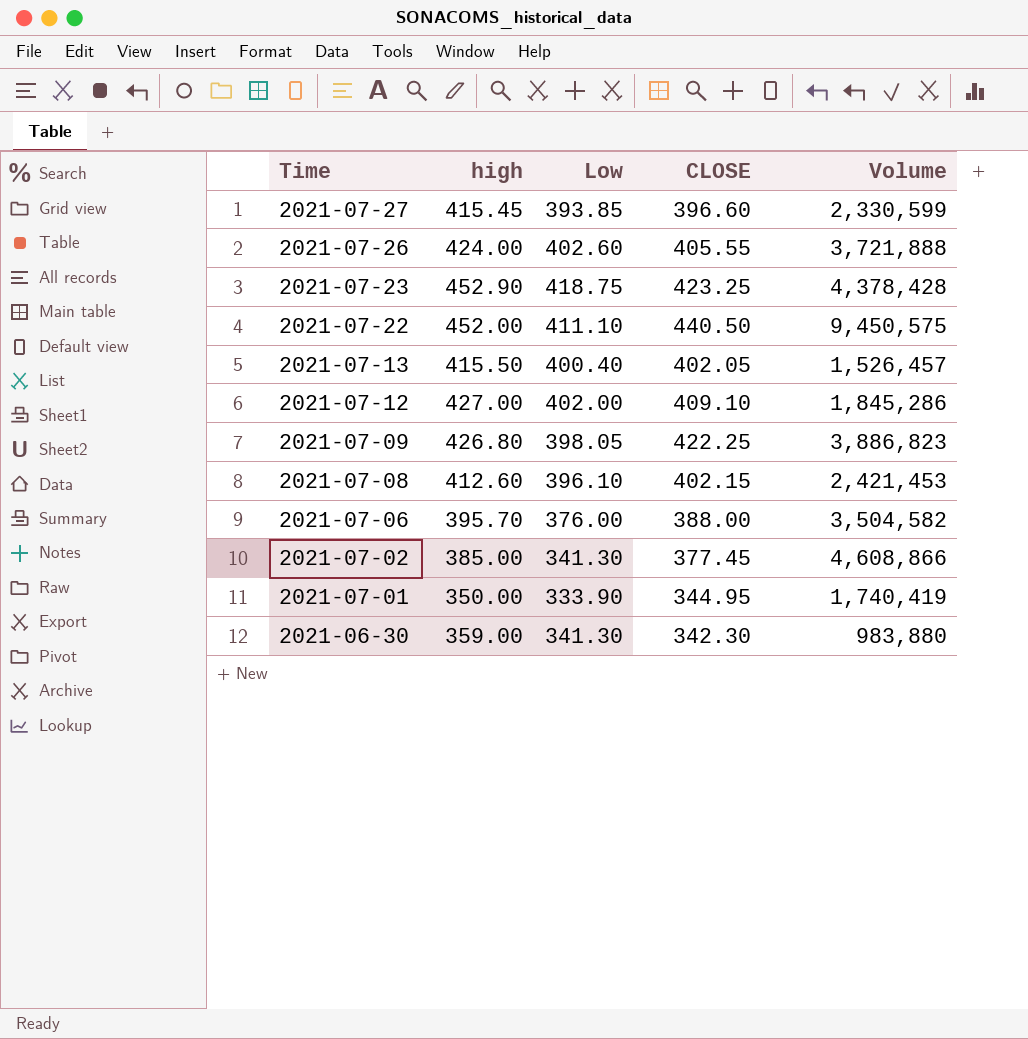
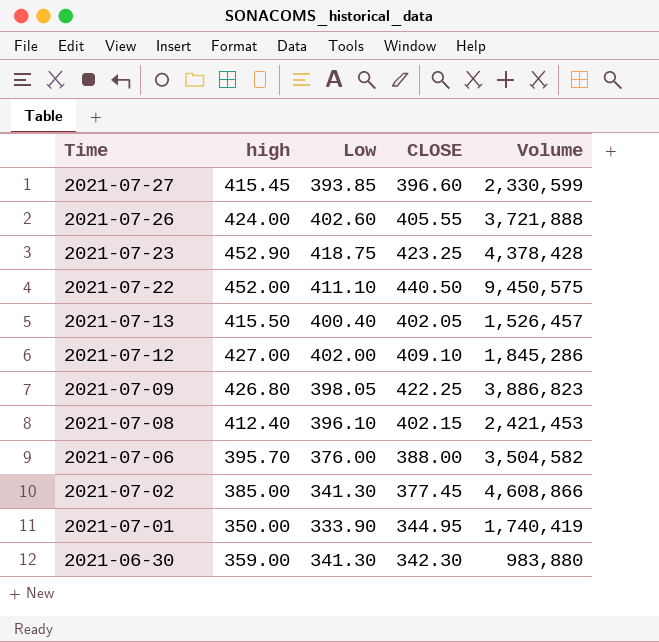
2021-07-08 | high: 412.60 -> 412.40

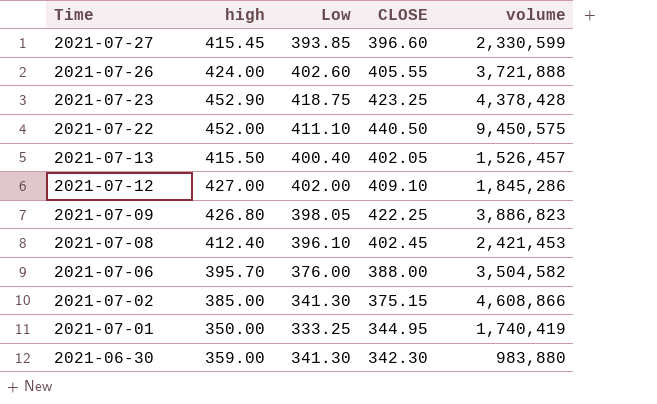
column name: Volume -> volume
2021-07-08 | CLOSE: 402.15 -> 402.45
2021-07-02 | CLOSE: 377.45 -> 375.15
2021-07-01 | Low: 333.90 -> 333.25

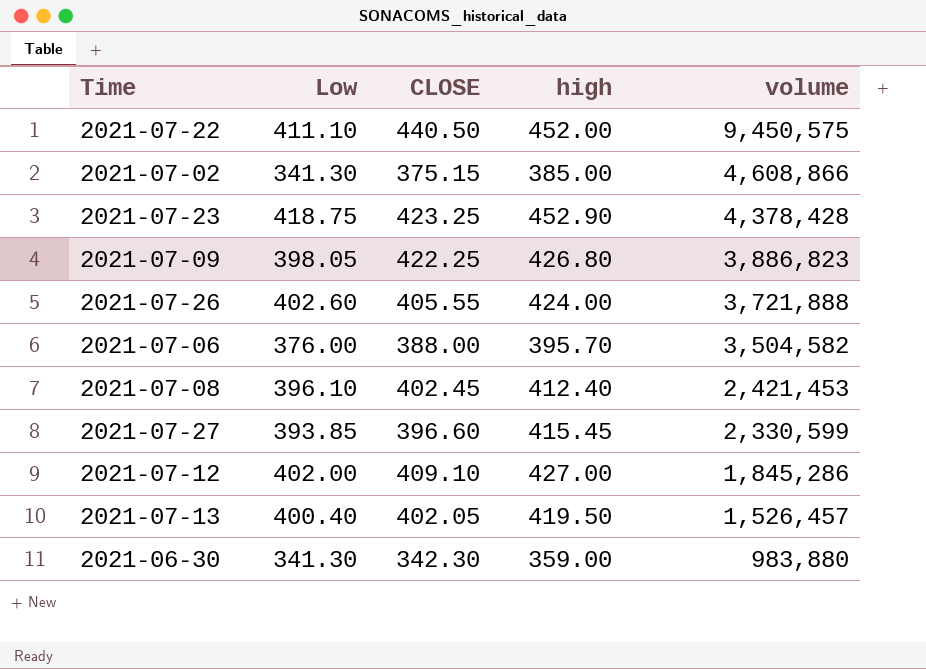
row order: Time descending -> volume descending
column high | position: 2 -> 4
row 2021-07-01: 350.00 | 333.25 | 344.95 | 1,740,419 -> none
2021-07-13 | high: 415.50 -> 419.50

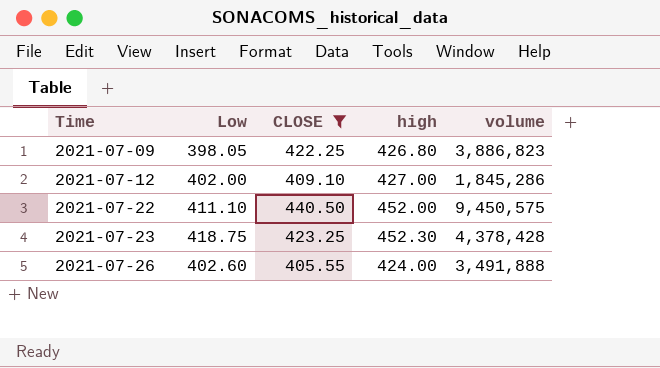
filter: none -> CLOSE >= 405.55
row order: volume descending -> Time ascending
2021-07-23 | high: 452.90 -> 452.30
2021-07-26 | volume: 3,721,888 -> 3,491,888

